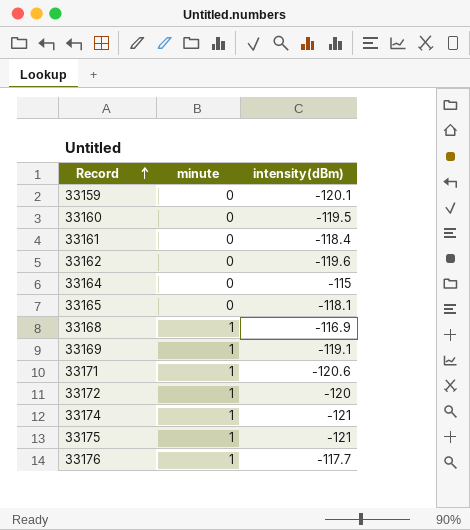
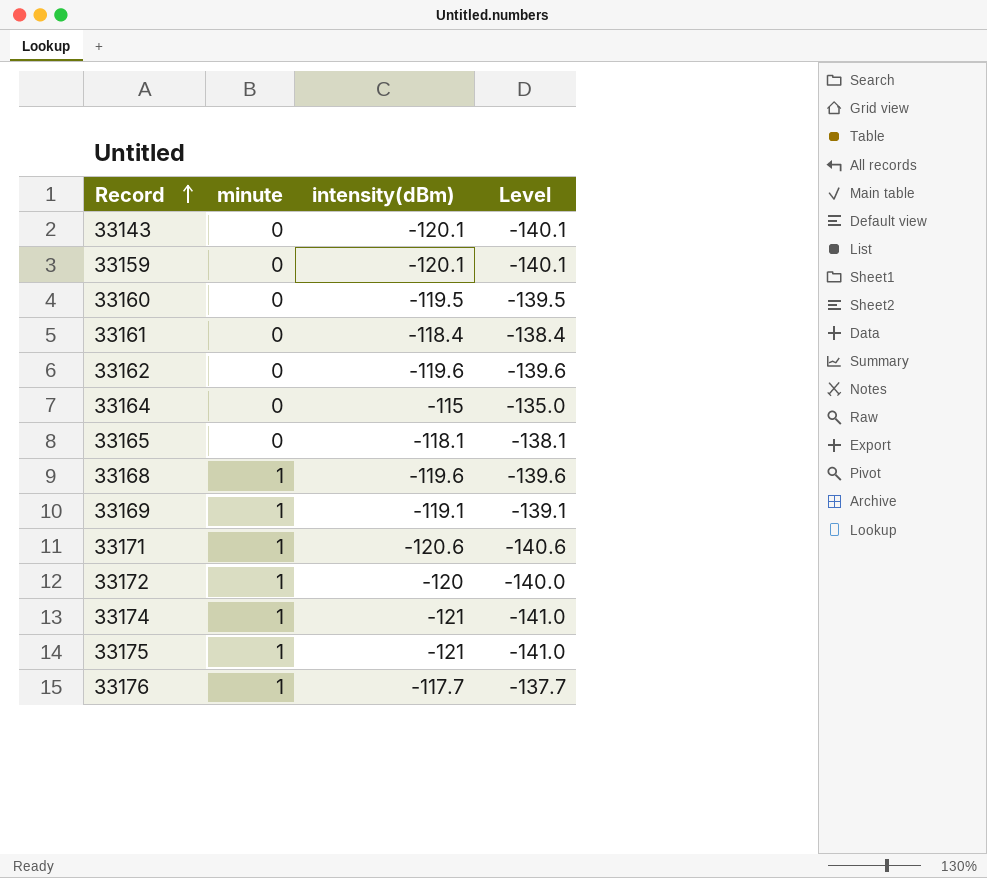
column Level | formula: none -> [intensity(dBm)] - 20
row 33143: none -> 0 | -120.1 | -140.1
33168 | intensity(dBm): -116.9 -> -119.6

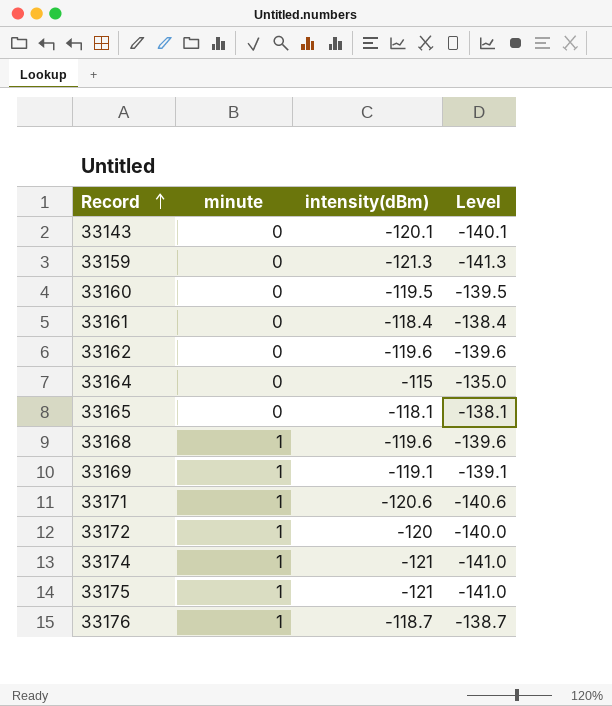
33159 | intensity(dBm): -120.1 -> -121.3
33159 | Level: -140.1 -> -141.3
33176 | intensity(dBm): -117.7 -> -118.7
33176 | Level: -137.7 -> -138.7

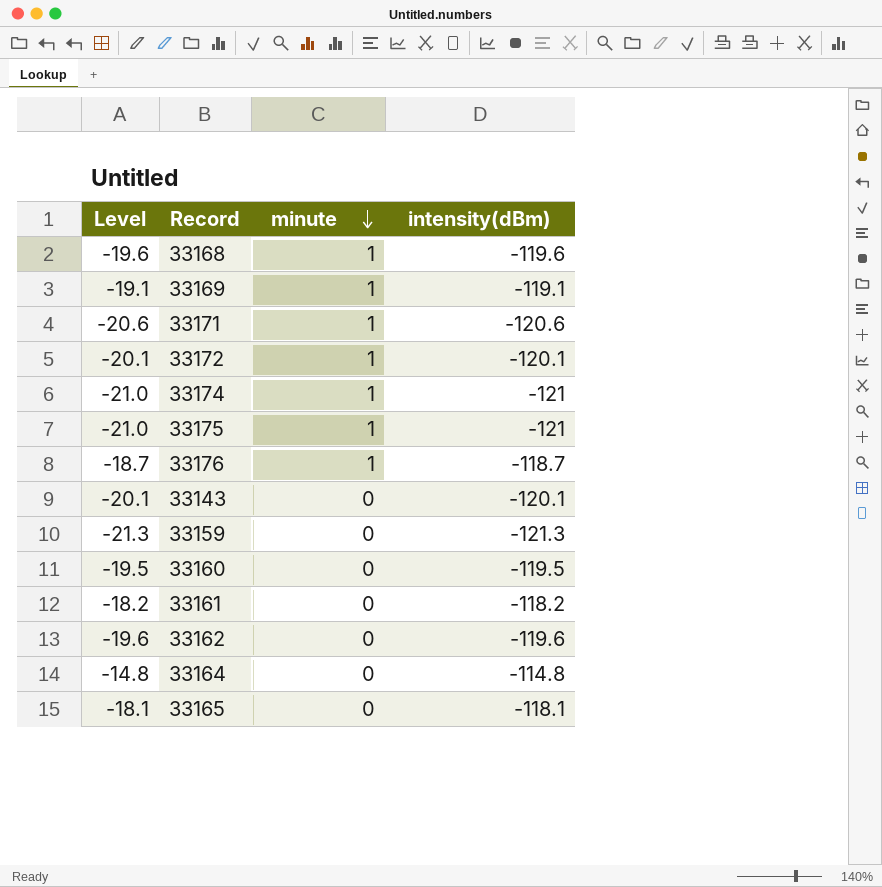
row order: Record ascending -> minute descending
column Level | formula: [intensity(dBm)] - 20 -> [intensity(dBm)] + 100
column Level | position: 4 -> 1
33172 | intensity(dBm): -120 -> -120.1
33161 | intensity(dBm): -118.4 -> -118.2
33164 | intensity(dBm): -115 -> -114.8

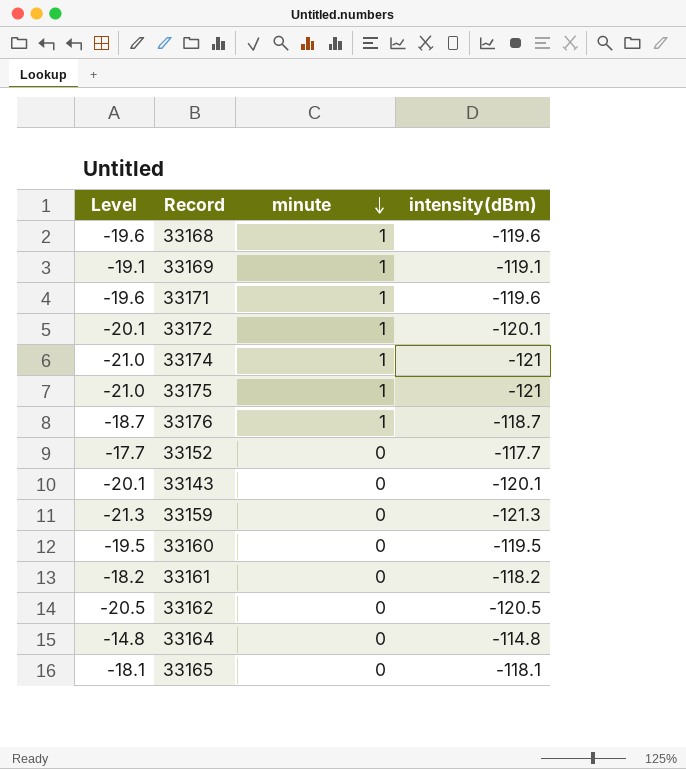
33171 | Level: -20.6 -> -19.6
33171 | intensity(dBm): -120.6 -> -119.6
row 33152: none -> -17.7 | 0 | -117.7
33162 | Level: -19.6 -> -20.5
33162 | intensity(dBm): -119.6 -> -120.5

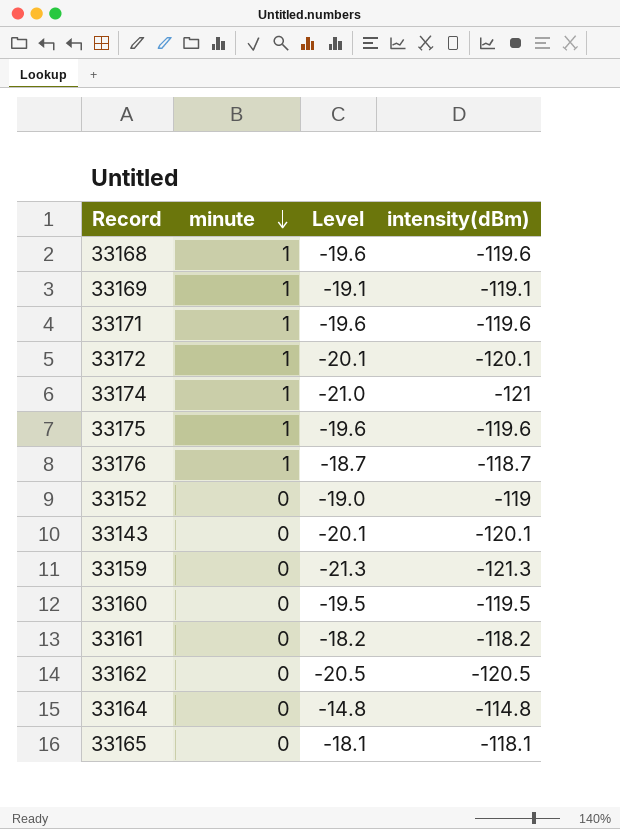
column Level | position: 1 -> 3
33175 | Level: -21.0 -> -19.6
33175 | intensity(dBm): -121 -> -119.6
33152 | Level: -17.7 -> -19.0
33152 | intensity(dBm): -117.7 -> -119

